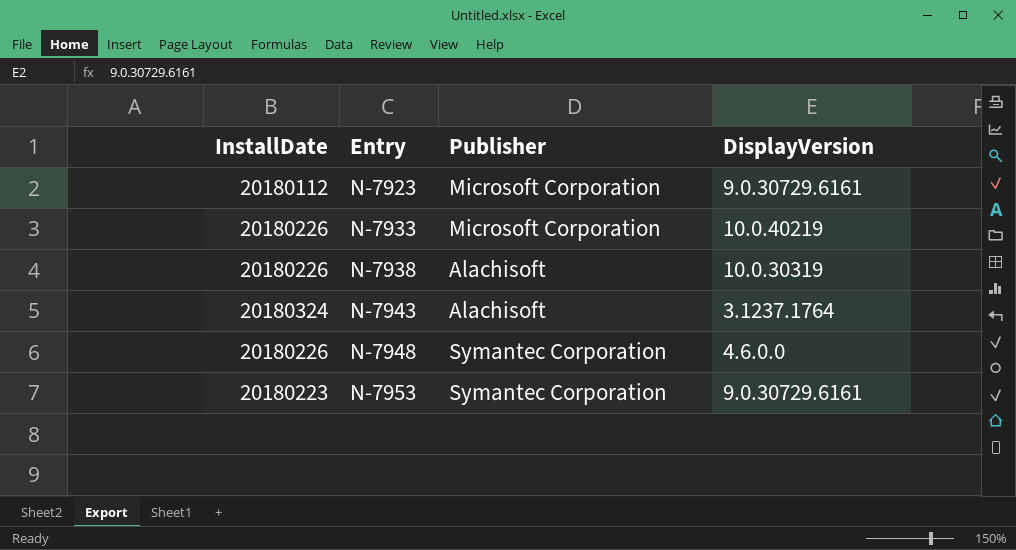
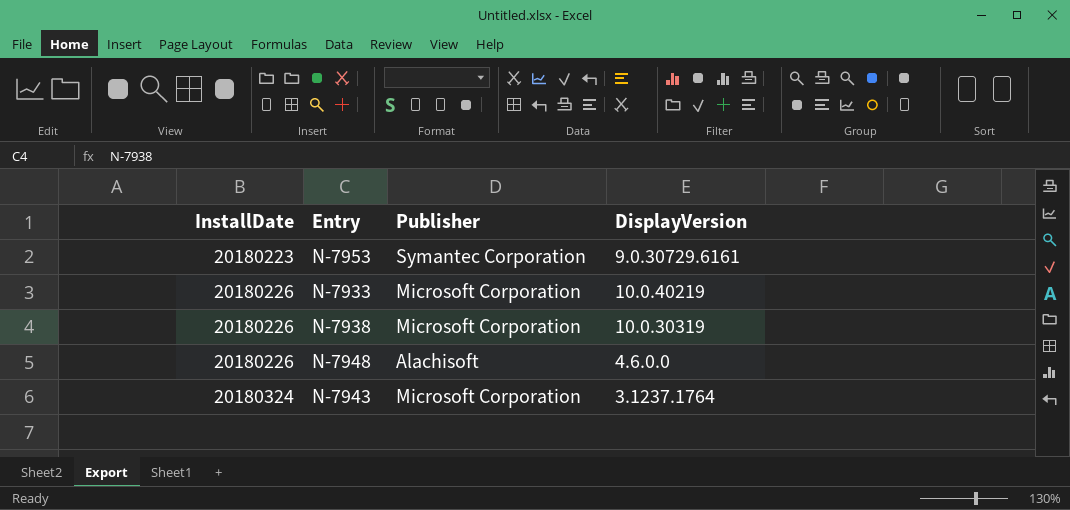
row order: Entry ascending -> InstallDate ascending
row N-7923: 20180112 | Microsoft Corporation | 9.0.30729.6161 -> none
N-7938 | Publisher: Alachisoft -> Microsoft Corporation
N-7948 | Publisher: Symantec Corporation -> Alachisoft
N-7943 | Publisher: Alachisoft -> Microsoft Corporation

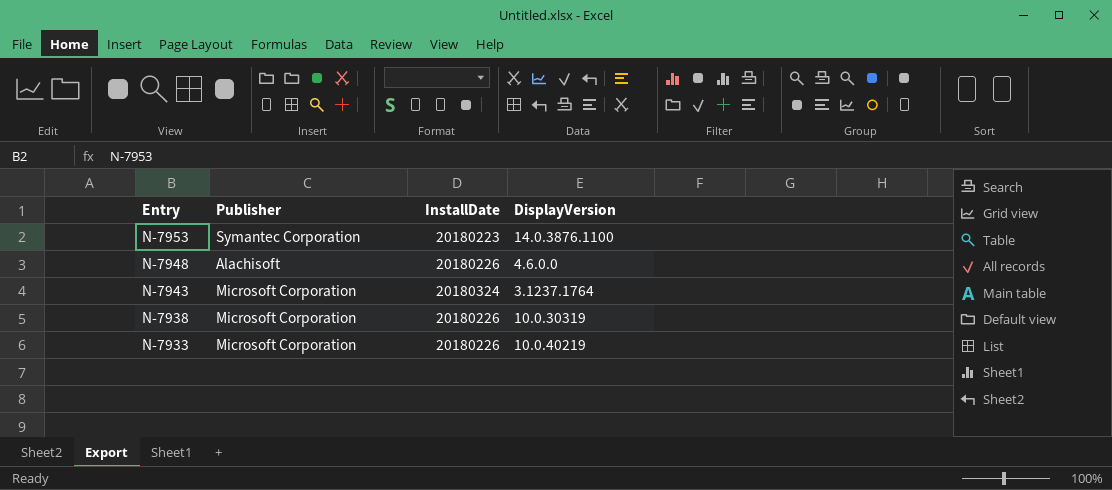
row order: InstallDate ascending -> Entry descending
column InstallDate | position: 1 -> 3
N-7953 | DisplayVersion: 9.0.30729.6161 -> 14.0.3876.1100

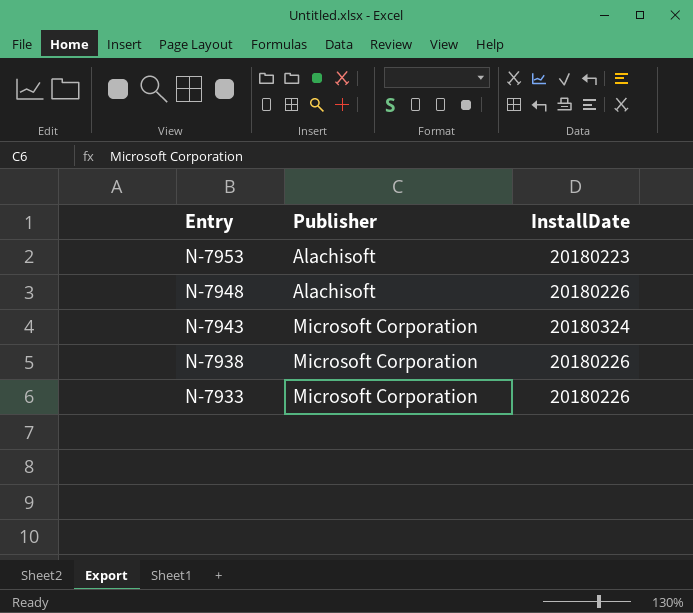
column DisplayVersion | position: 4 -> none
N-7953 | Publisher: Symantec Corporation -> Alachisoft

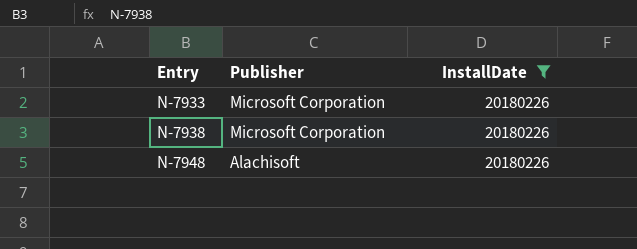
filter: none -> InstallDate = 20180226
row order: Entry descending -> Entry ascending

